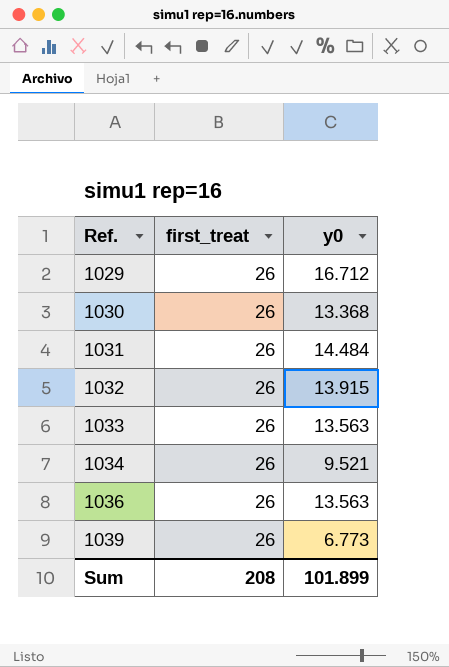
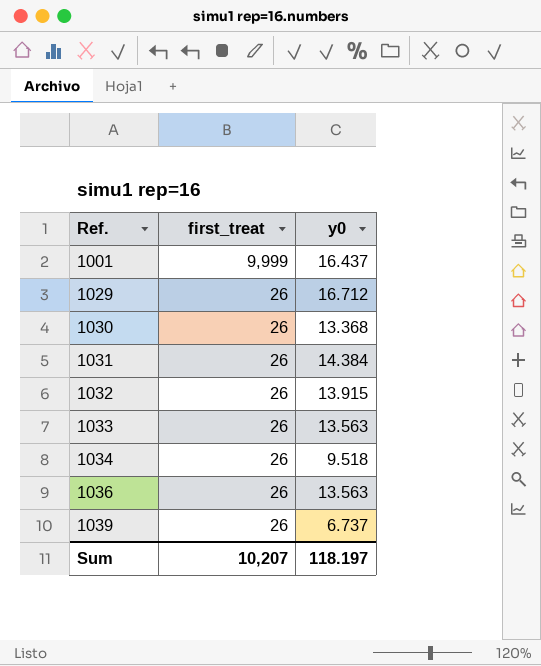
row 1001: none -> 9,999 | 16.437
1031 | y0: 14.484 -> 14.384
1034 | y0: 9.521 -> 9.518
1039 | y0: 6.773 -> 6.737
Sum | first_treat: 208 -> 10,207
Sum | y0: 101.899 -> 118.197

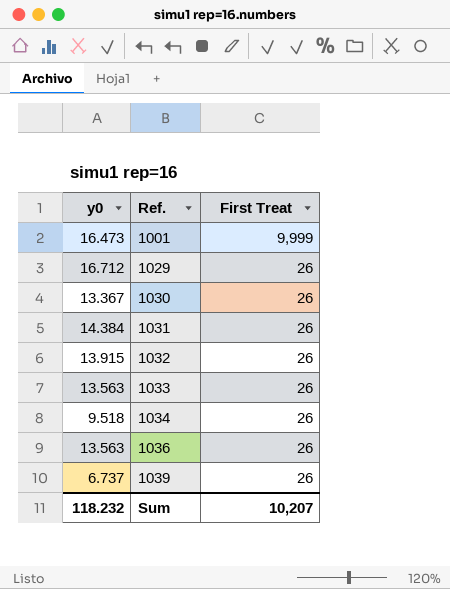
column y0 | position: 3 -> 1
column name: first_treat -> First Treat
1001 | y0: 16.437 -> 16.473
1030 | y0: 13.368 -> 13.367
Sum | y0: 118.197 -> 118.232

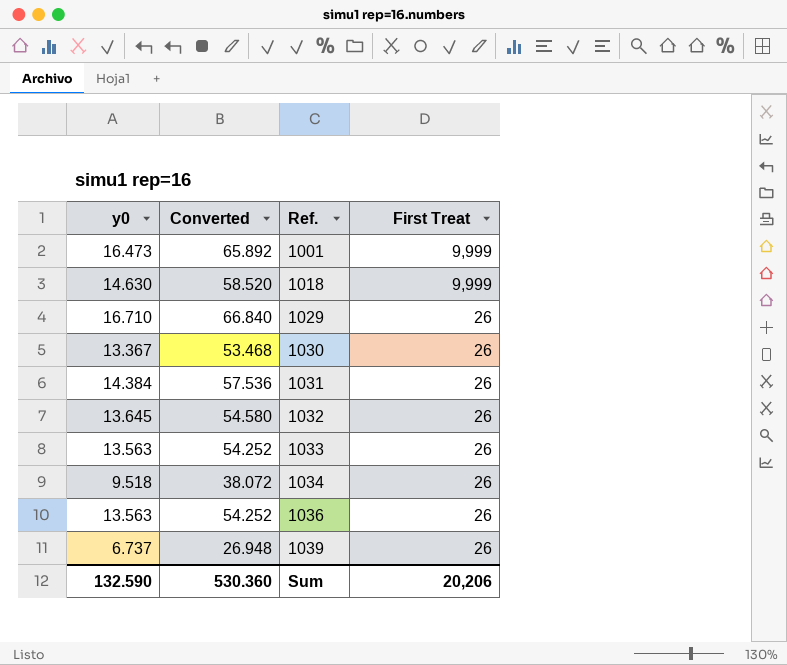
column Converted | formula: none -> [y0] * 4
row 1018: none -> 14.630 | 58.520 | 9,999
1029 | y0: 16.712 -> 16.710
1032 | y0: 13.915 -> 13.645
Sum | y0: 118.232 -> 132.590
Sum | First Treat: 10,207 -> 20,206

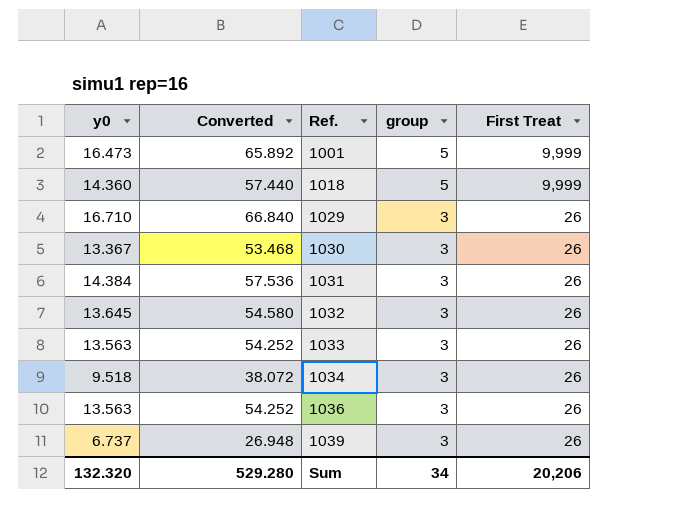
column group | position: none -> 4
1018 | y0: 14.630 -> 14.360
1018 | Converted: 58.520 -> 57.440
Sum | y0: 132.590 -> 132.320
Sum | Converted: 530.360 -> 529.280

